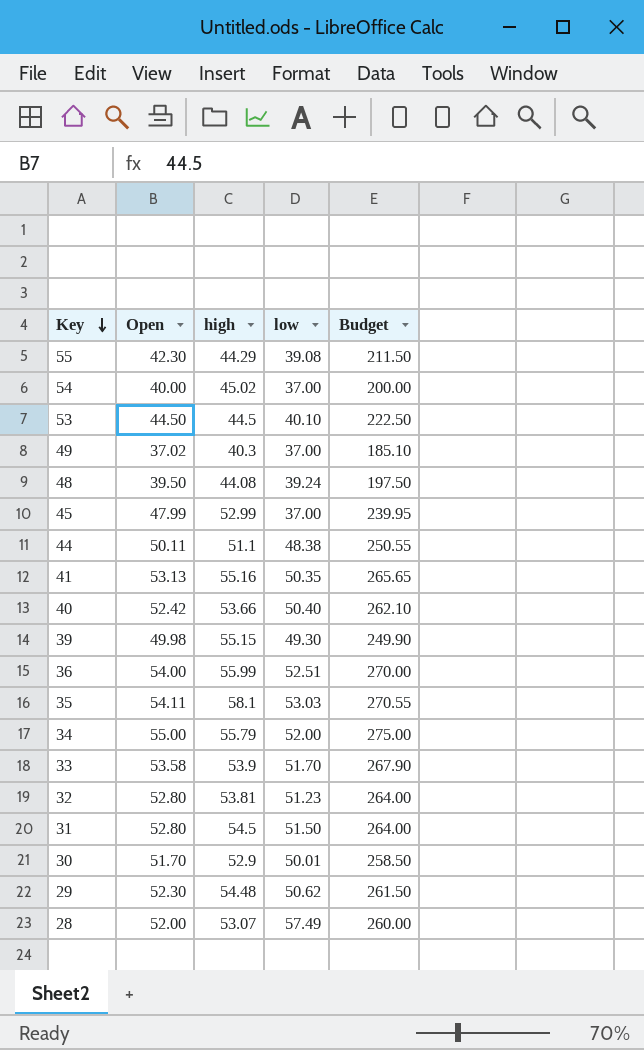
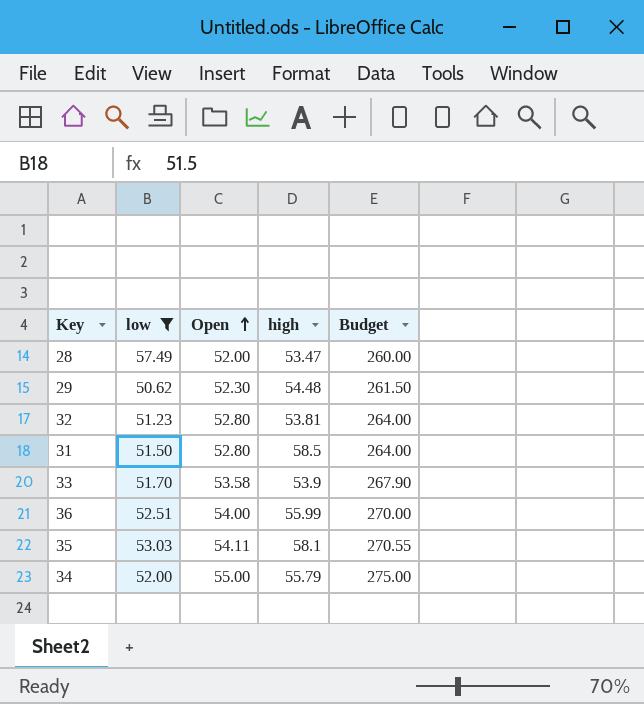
filter: none -> low >= 50.62
row order: Key descending -> Open ascending
column low | position: 4 -> 2
28 | high: 53.07 -> 53.47
31 | high: 54.5 -> 58.5

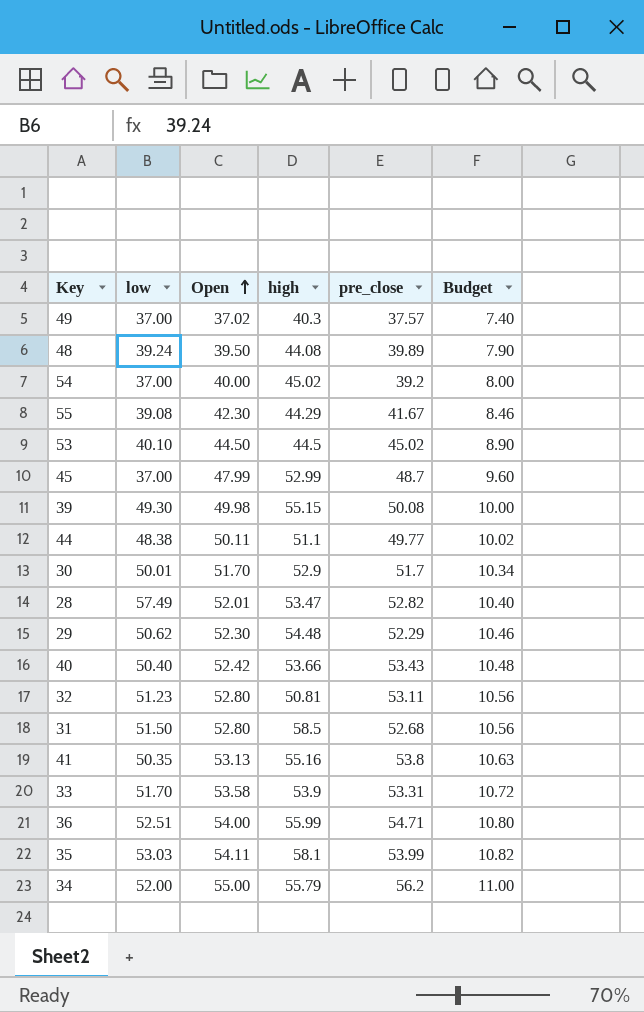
filter: low >= 50.62 -> none
column pre_close | position: none -> 5
column Budget | formula: [Open] * 5 -> [Open] * 0.2
28 | Open: 52.00 -> 52.01
32 | high: 53.81 -> 50.81

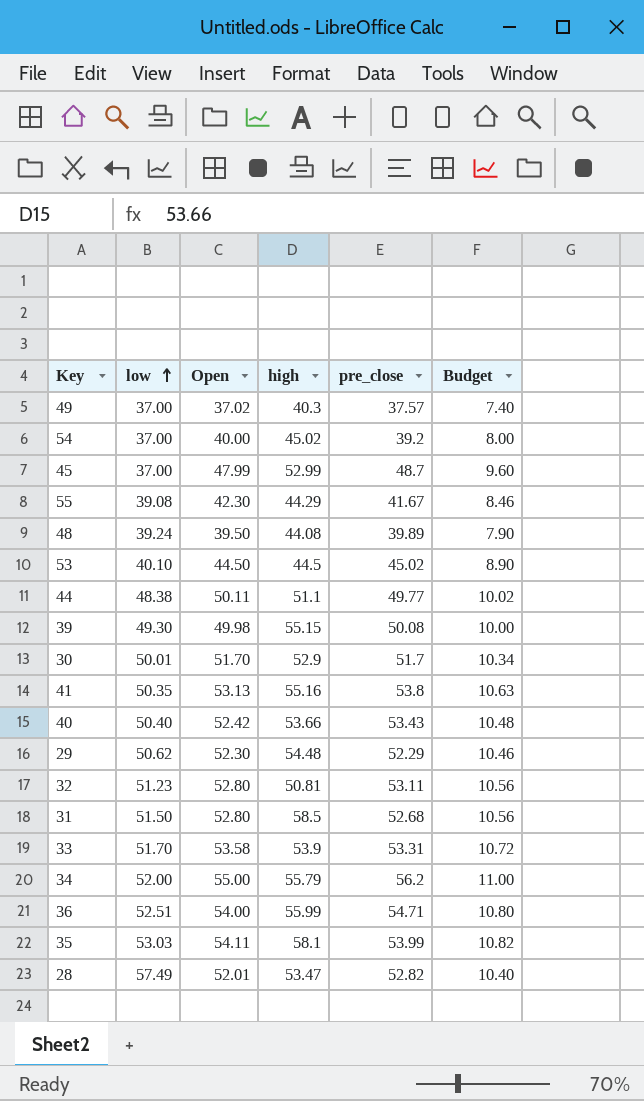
row order: Open ascending -> low ascending

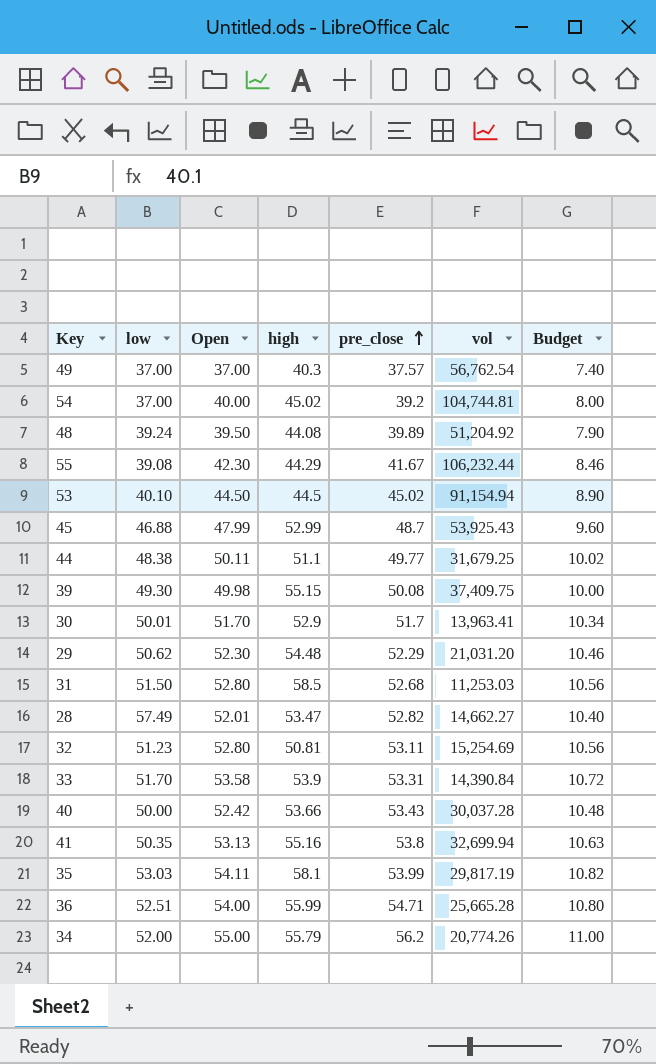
row order: low ascending -> pre_close ascending
column vol | position: none -> 6
49 | Open: 37.02 -> 37.00
45 | low: 37.00 -> 46.88
40 | low: 50.40 -> 50.00

